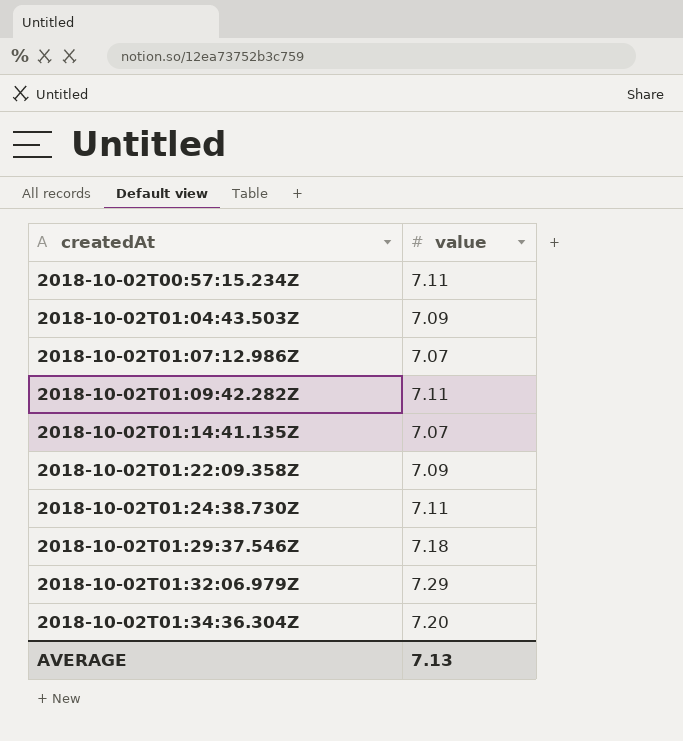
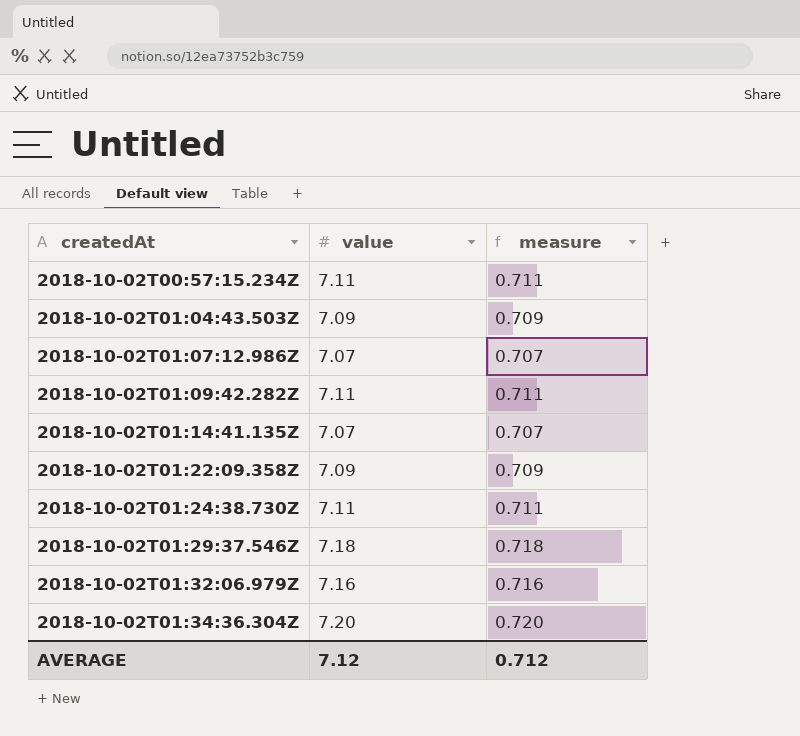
column measure | formula: none -> [value] * 0.1
2018-10-02T01:32:06.979Z | value: 7.29 -> 7.16
AVERAGE | value: 7.13 -> 7.12

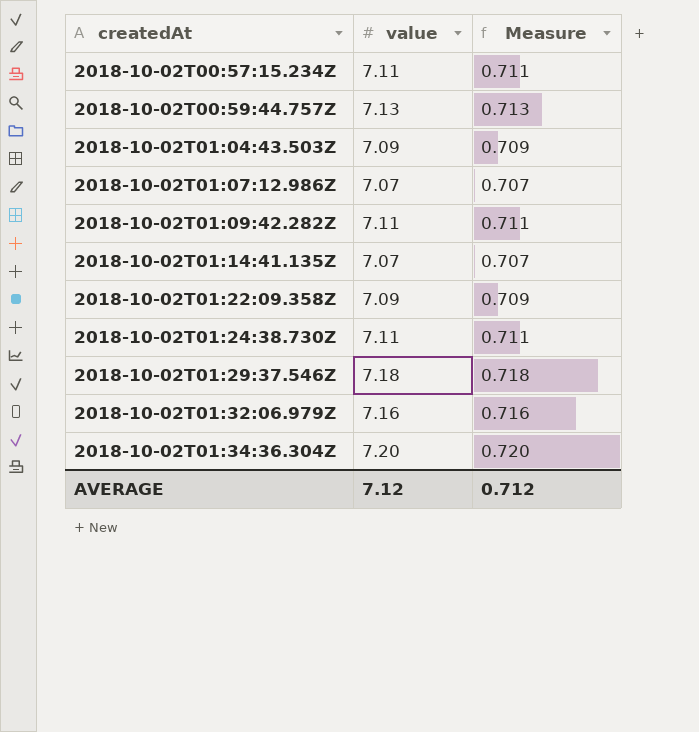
column name: measure -> Measure
row 2018-10-02T00:59:44.757Z: none -> 7.13 | 0.713

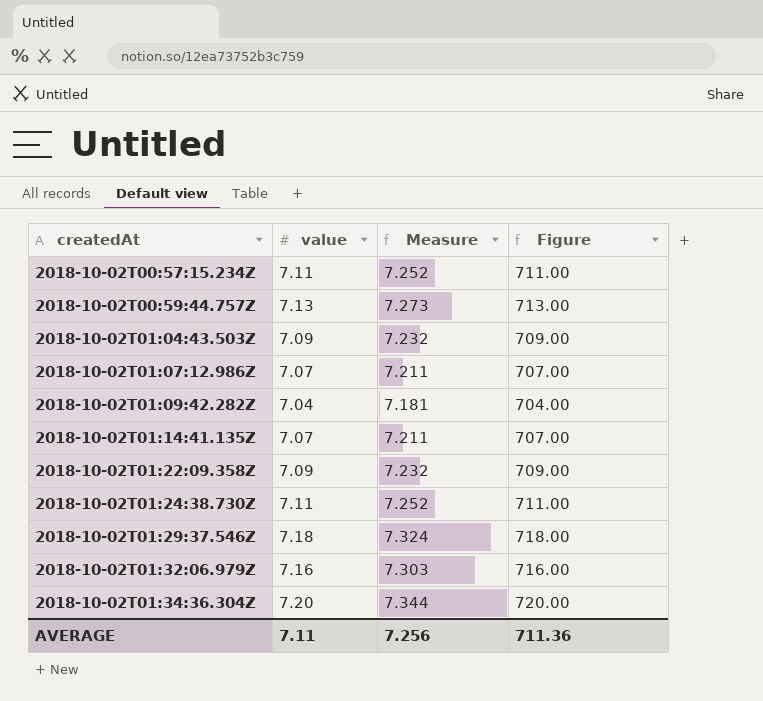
column Measure | formula: [value] * 0.1 -> [value] * 1.02
column Figure | formula: none -> [value] * 100
2018-10-02T01:09:42.282Z | value: 7.11 -> 7.04
AVERAGE | value: 7.12 -> 7.11
AVERAGE | Measure: 0.712 -> 7.256

